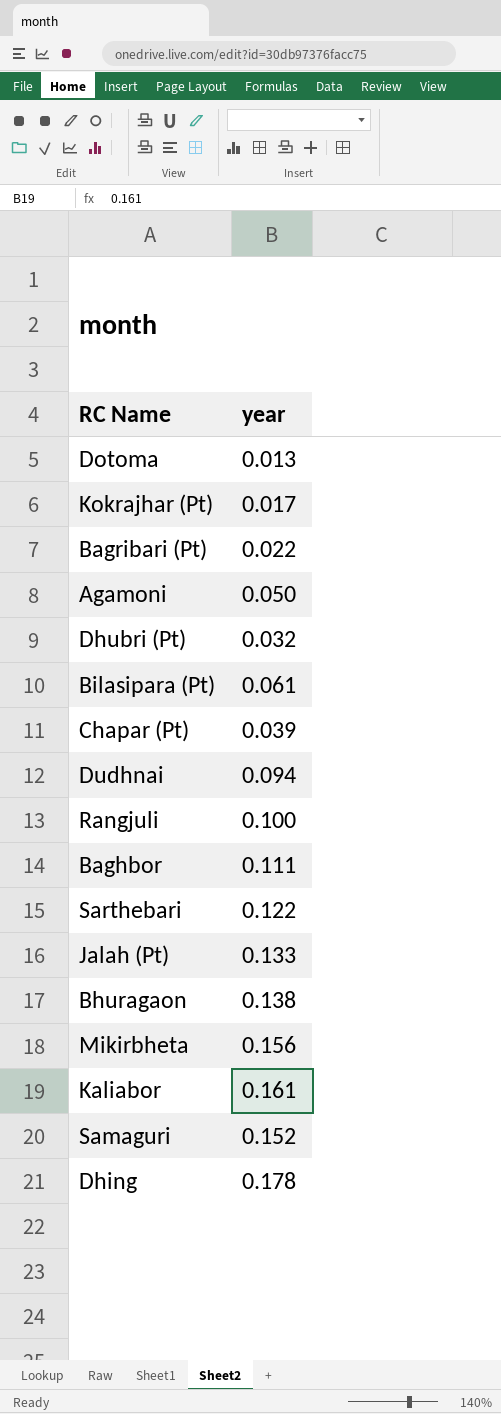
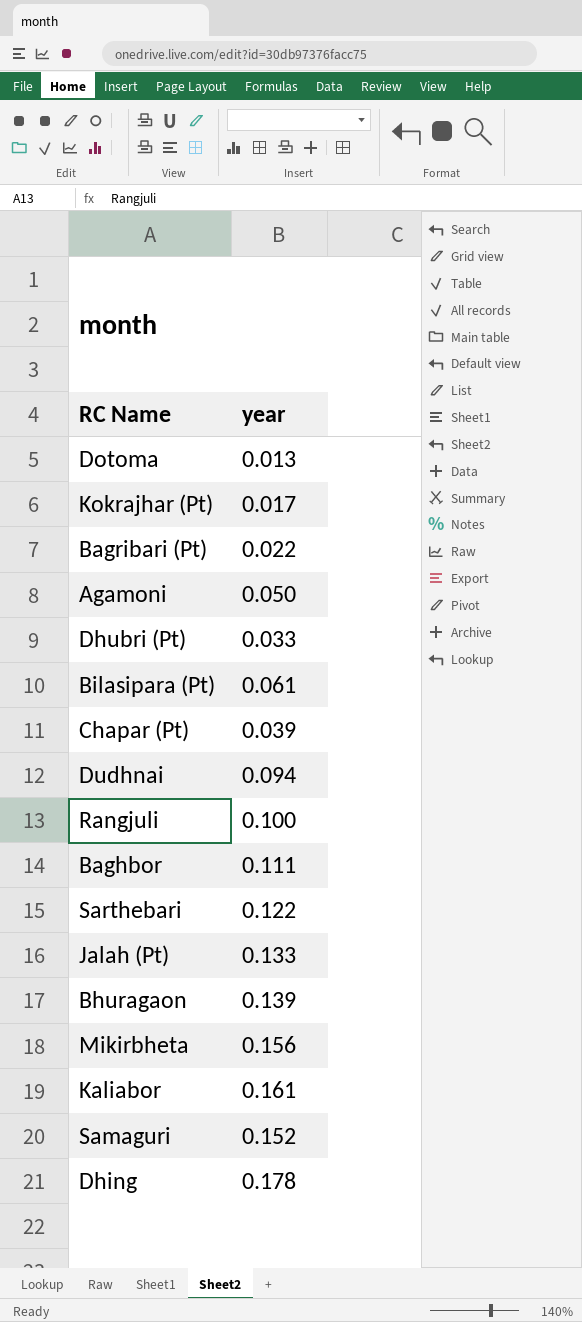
Dhubri (Pt) | year: 0.032 -> 0.033
Bhuragaon | year: 0.138 -> 0.139

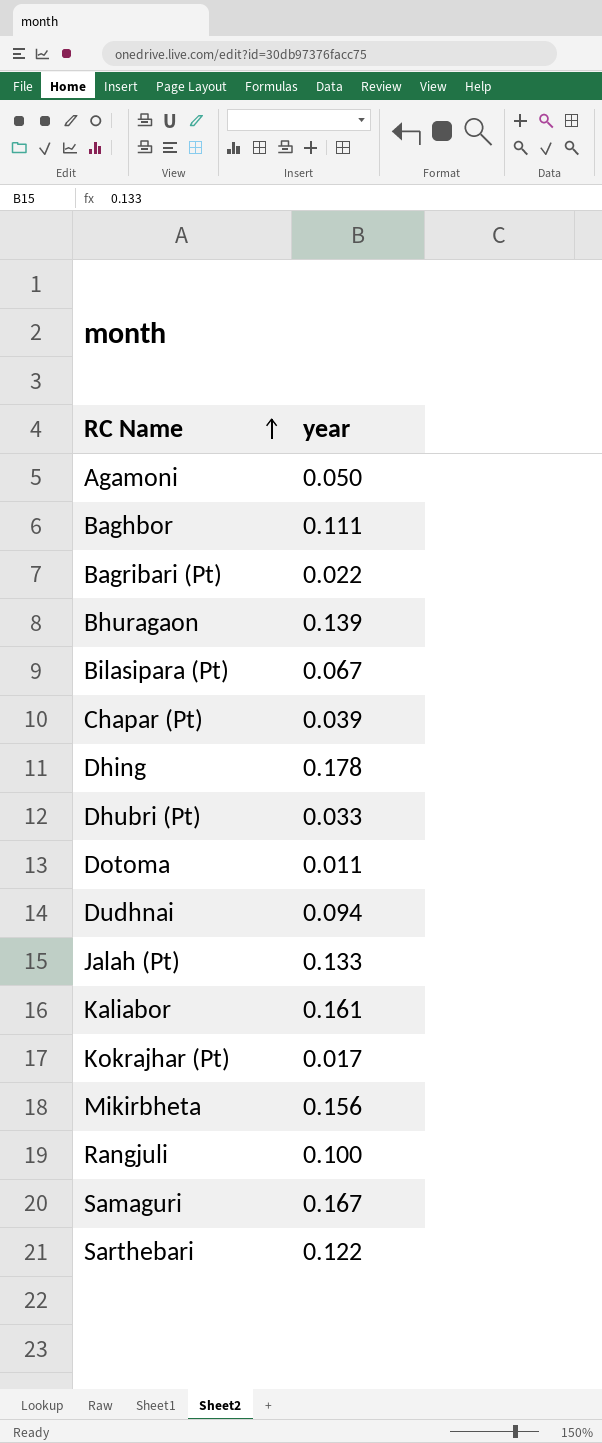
row order: none -> RC Name ascending
Bilasipara (Pt) | year: 0.061 -> 0.067
Dotoma | year: 0.013 -> 0.011
Samaguri | year: 0.152 -> 0.167

